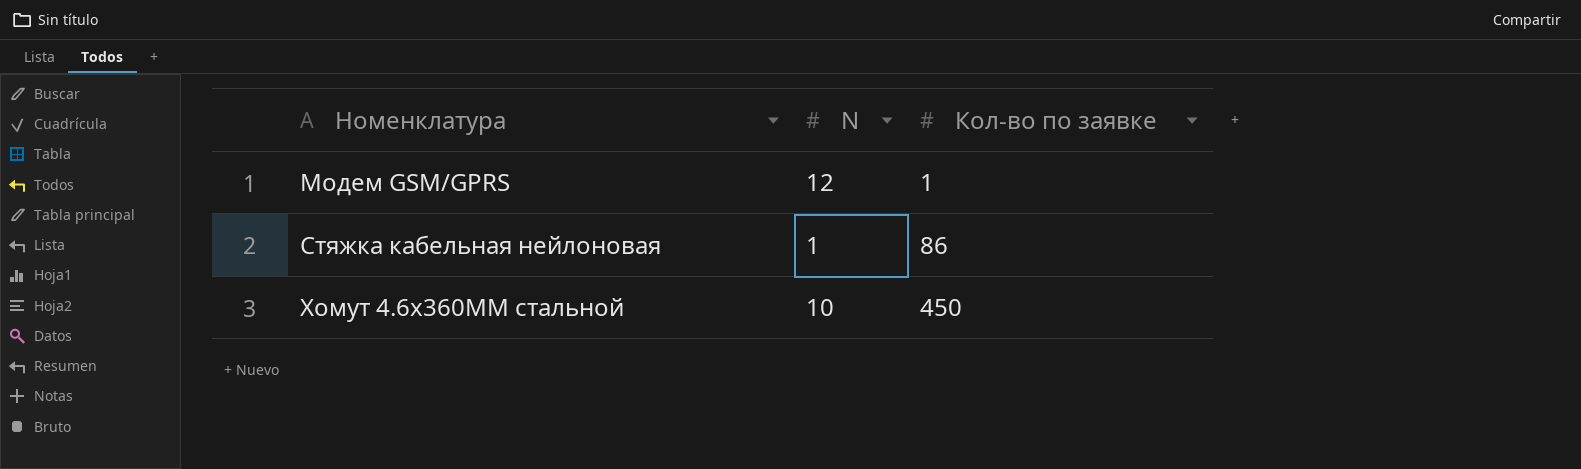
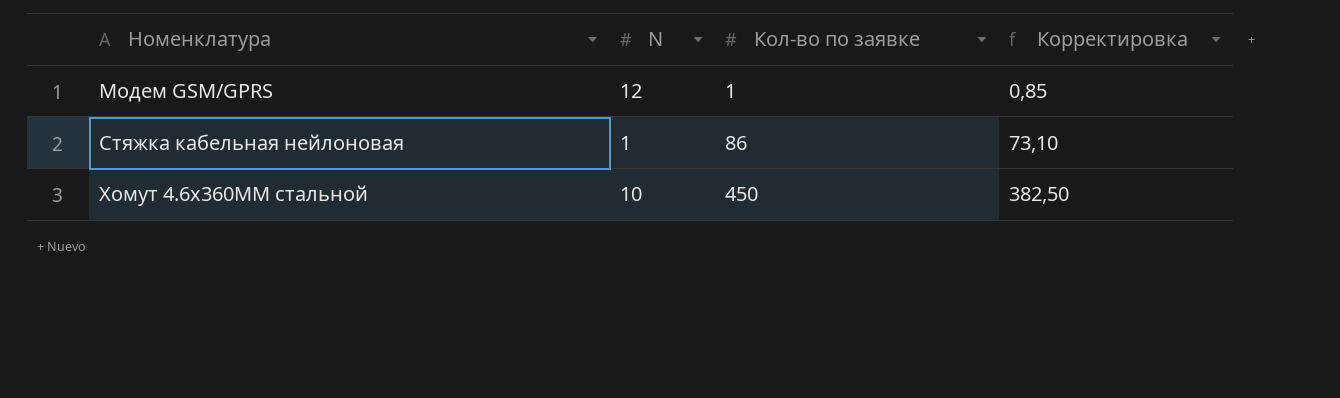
column Корректировка | formula: none -> [Кол-во по заявке] * 0,85

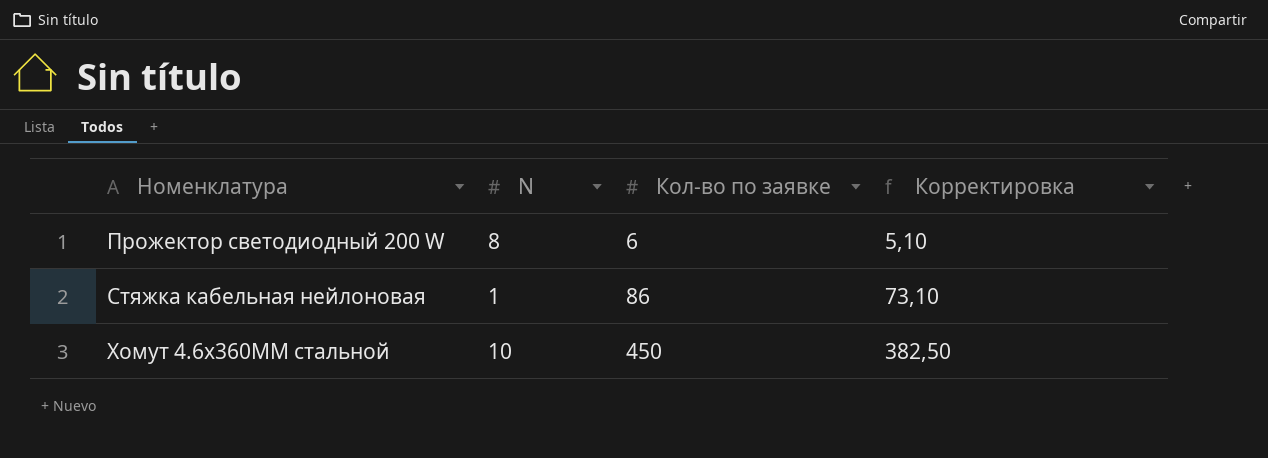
row Модем GSM/GPRS: 12 | 1 | 0,85 -> none
row Прожектор светодиодный 200 W: none -> 8 | 6 | 5,10

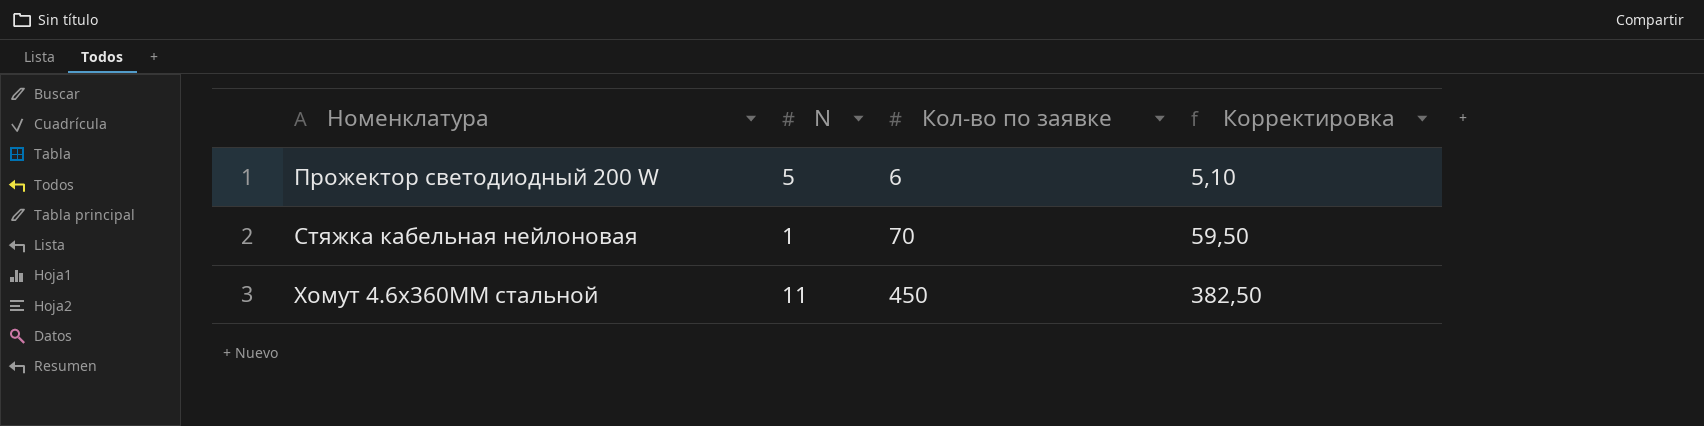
Прожектор светодиодный 200 W | N: 8 -> 5
Стяжка кабельная нейлоновая | Кол-во по заявке: 86 -> 70
Стяжка кабельная нейлоновая | Корректировка: 73,10 -> 59,50
Хомут 4.6х360ММ стальной | N: 10 -> 11

